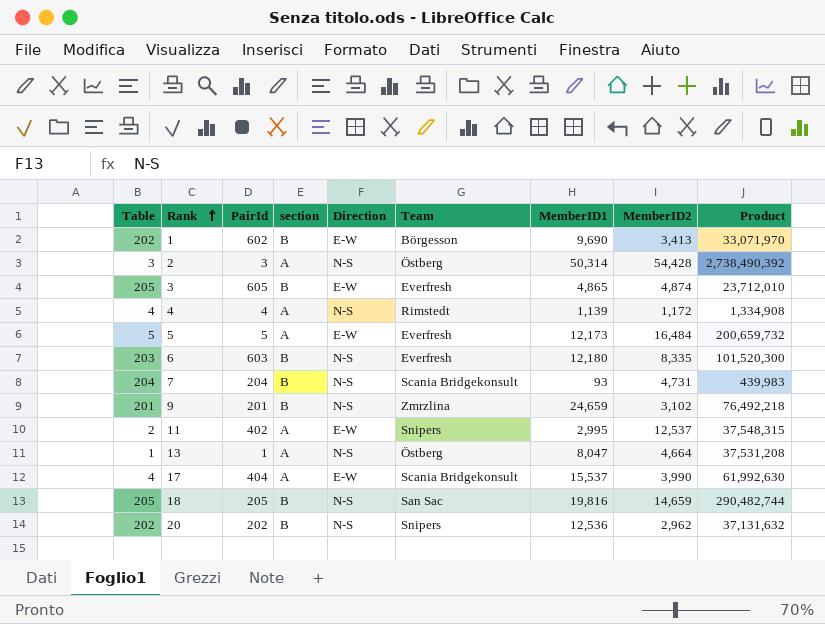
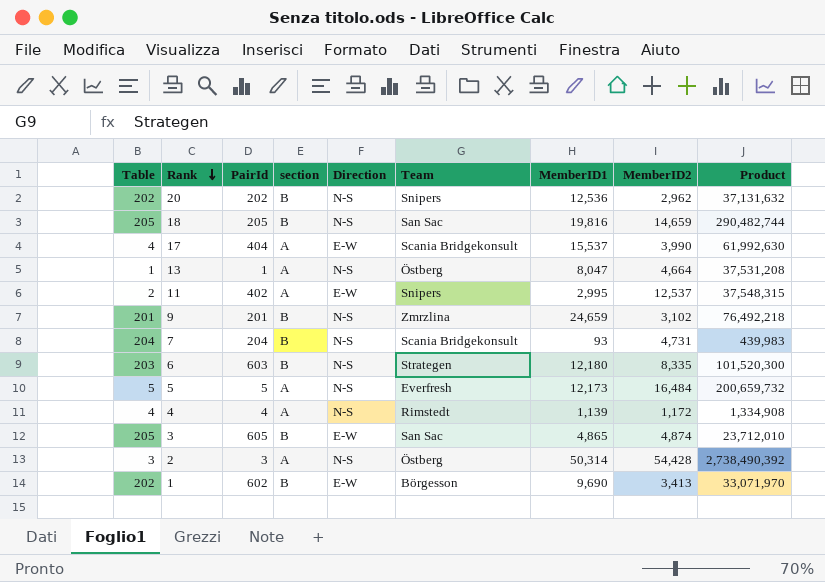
row order: Rank ascending -> Rank descending
6 | Team: Everfresh -> Strategen
5 | Direction: E-W -> N-S
3 | Team: Everfresh -> San Sac

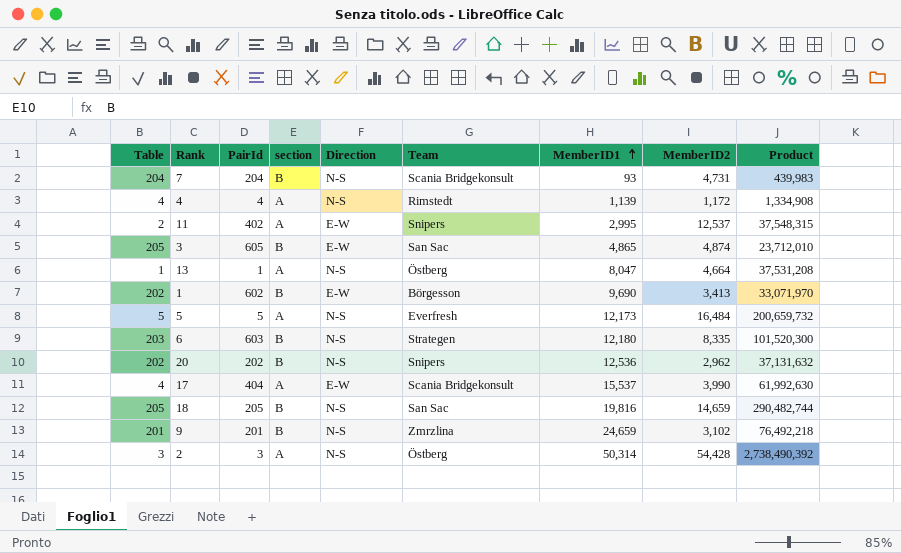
row order: Rank descending -> MemberID1 ascending

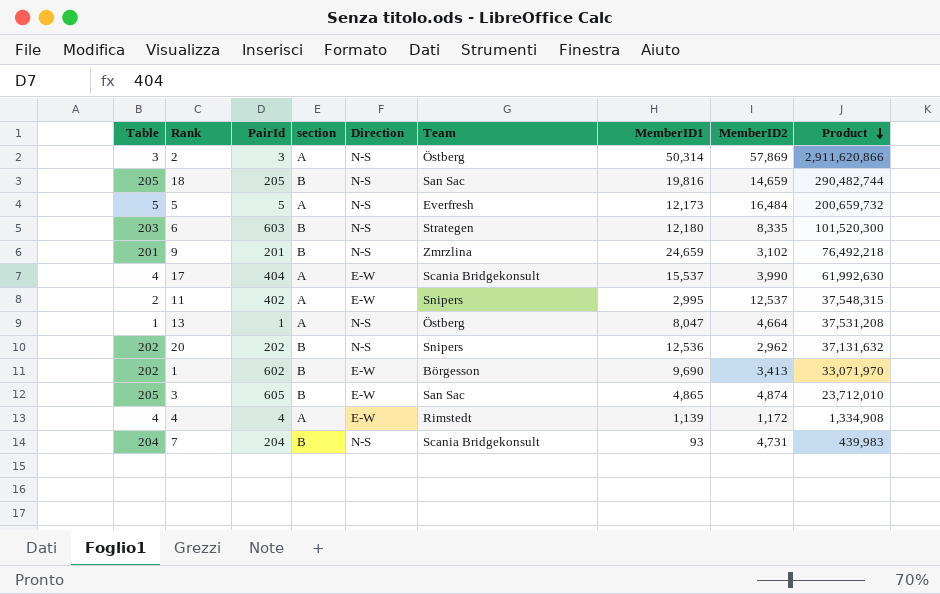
row order: MemberID1 ascending -> Product descending
2 | MemberID2: 54,428 -> 57,869
2 | Product: 2,738,490,392 -> 2,911,620,866
4 | Direction: N-S -> E-W

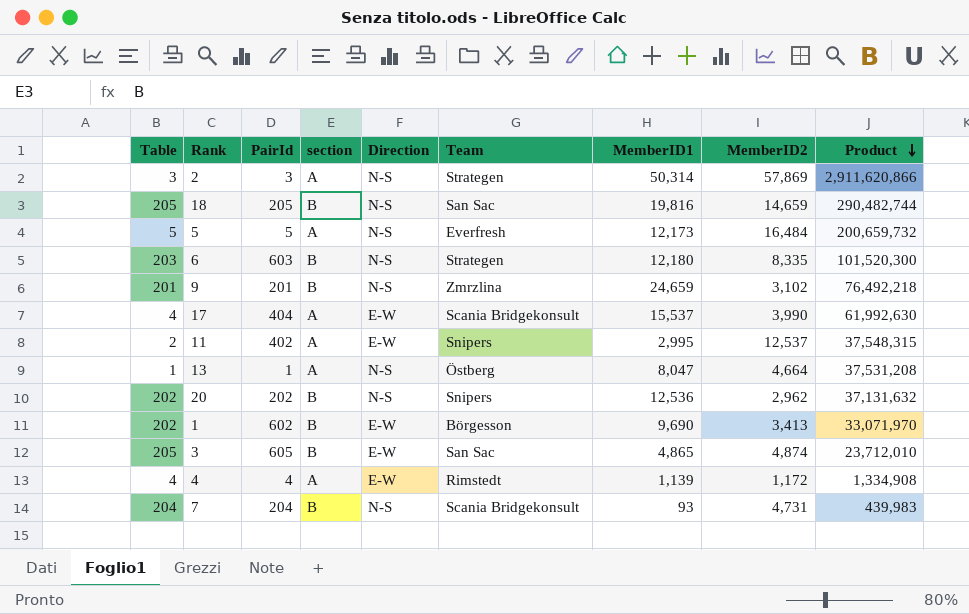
2 | Team: Östberg -> Strategen

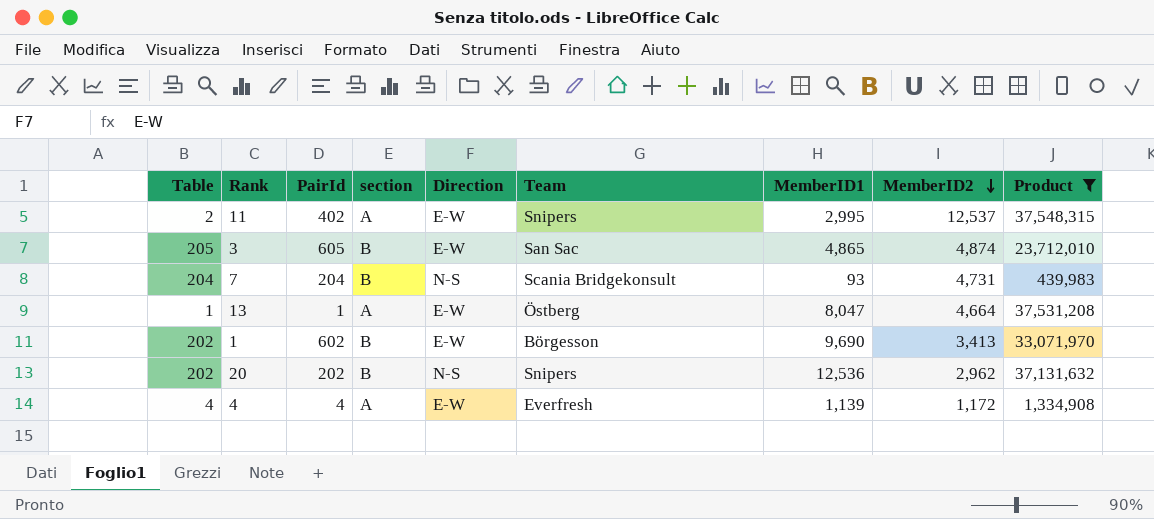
filter: none -> Product <= 37,548,315
row order: Product descending -> MemberID2 descending
13 | Direction: N-S -> E-W
4 | Team: Rimstedt -> Everfresh

